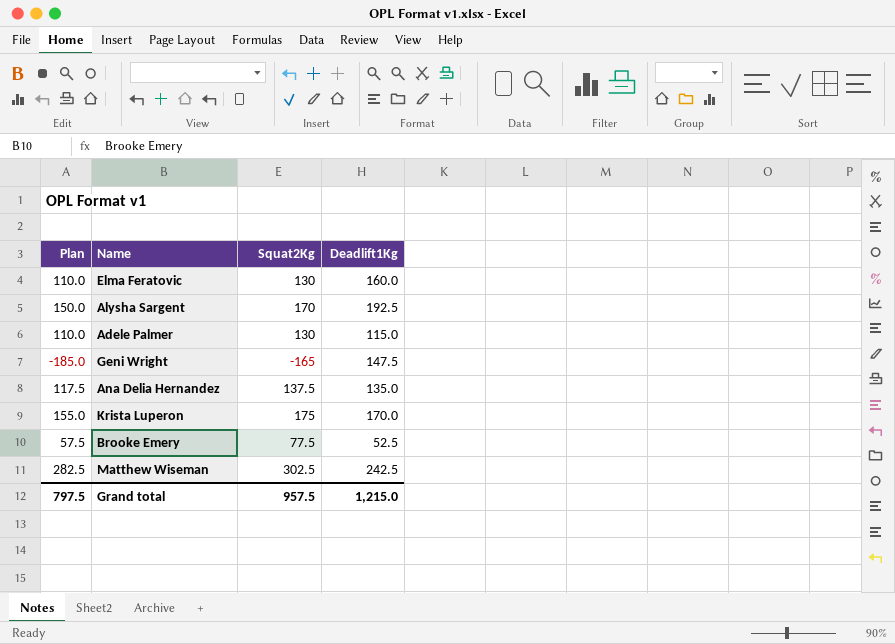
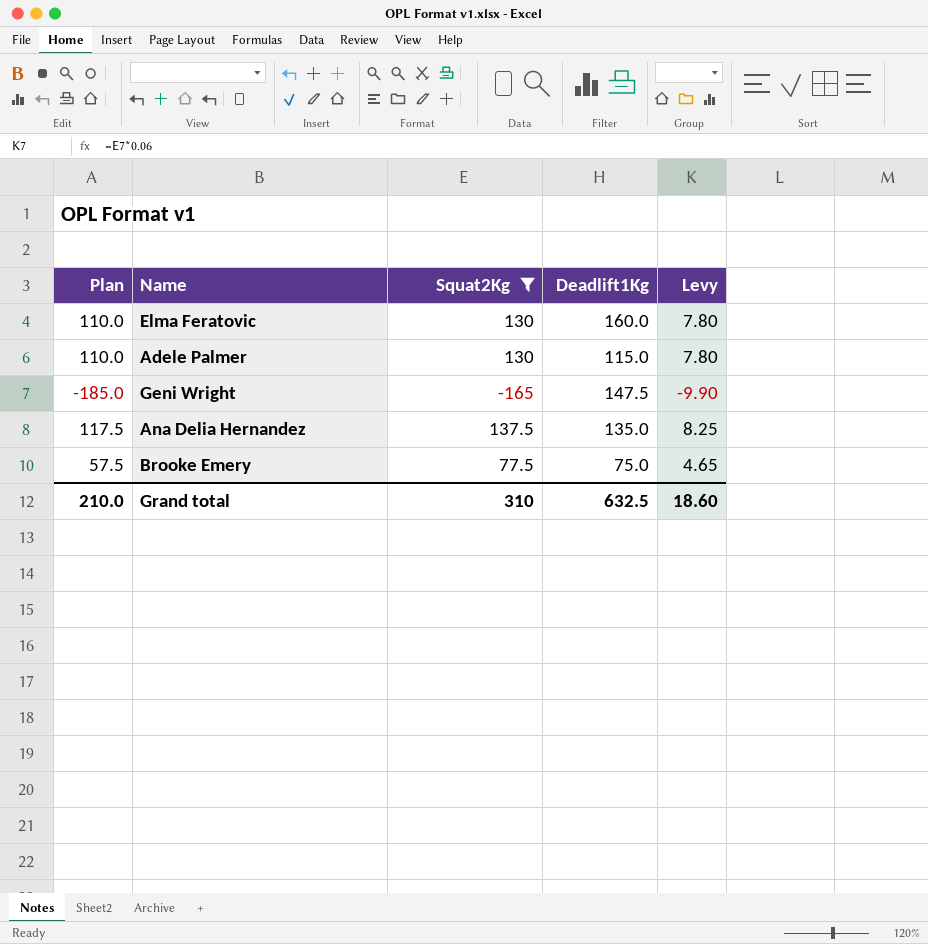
filter: none -> Squat2Kg <= 137.5
column Levy | formula: none -> [Squat2Kg] * 0.06
Brooke Emery | Deadlift1Kg: 52.5 -> 75.0
Grand total | Plan: 797.5 -> 210.0
Grand total | Squat2Kg: 957.5 -> 310
Grand total | Deadlift1Kg: 1,215.0 -> 632.5

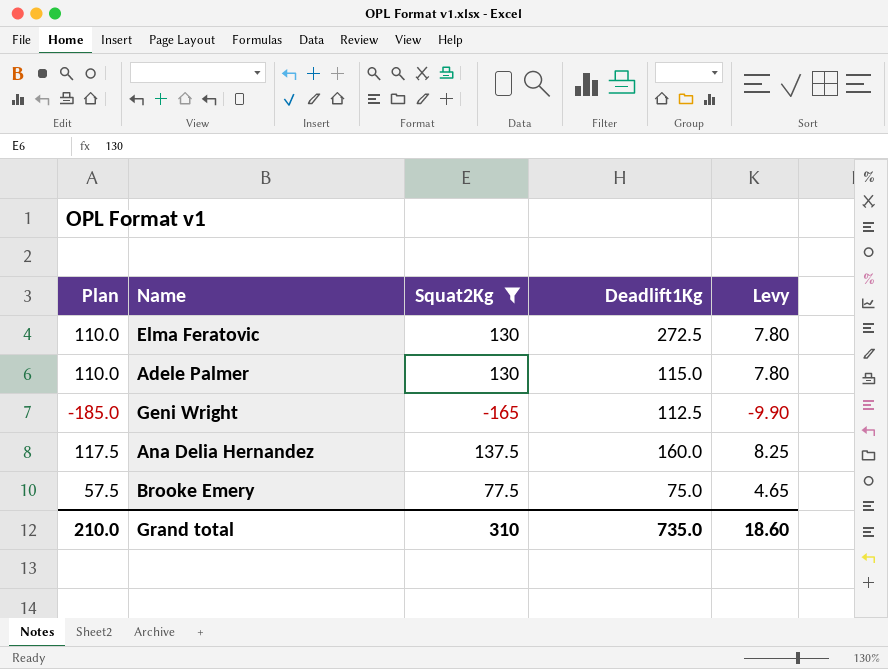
Elma Feratovic | Deadlift1Kg: 160.0 -> 272.5
Geni Wright | Deadlift1Kg: 147.5 -> 112.5
Ana Delia Hernandez | Deadlift1Kg: 135.0 -> 160.0
Grand total | Deadlift1Kg: 632.5 -> 735.0

